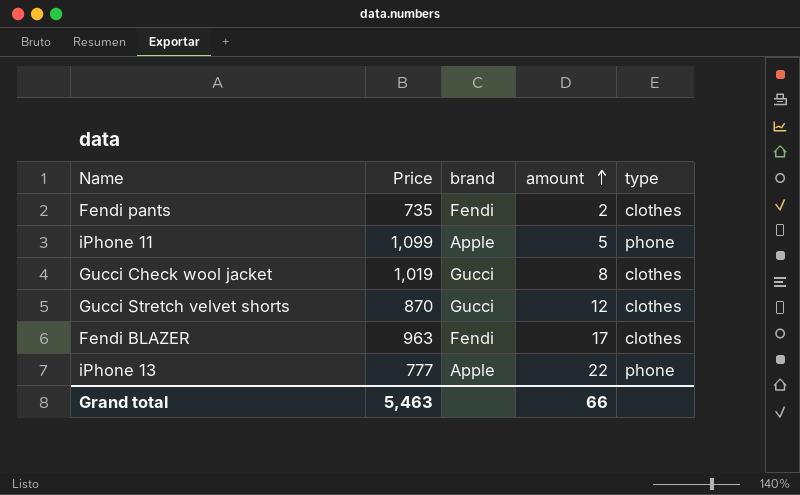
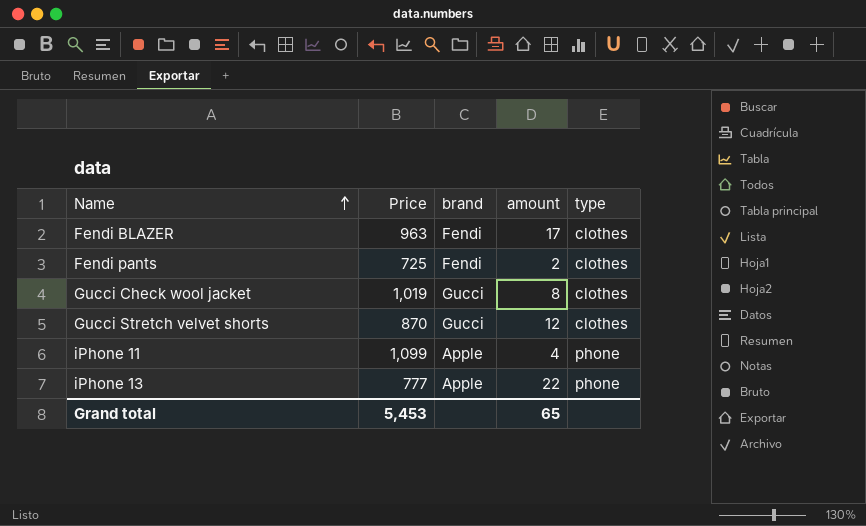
row order: amount ascending -> Name ascending
Fendi pants | Price: 735 -> 725
iPhone 11 | amount: 5 -> 4
Grand total | Price: 5,463 -> 5,453
Grand total | amount: 66 -> 65

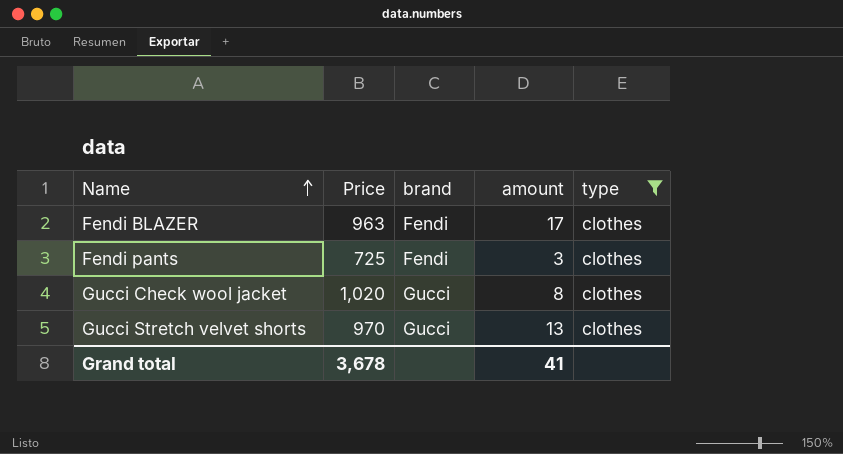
filter: none -> type = clothes
Fendi pants | amount: 2 -> 3
Gucci Check wool jacket | Price: 1,019 -> 1,020
Gucci Stretch velvet shorts | Price: 870 -> 970
Gucci Stretch velvet shorts | amount: 12 -> 13
Grand total | Price: 5,453 -> 3,678
Grand total | amount: 65 -> 41

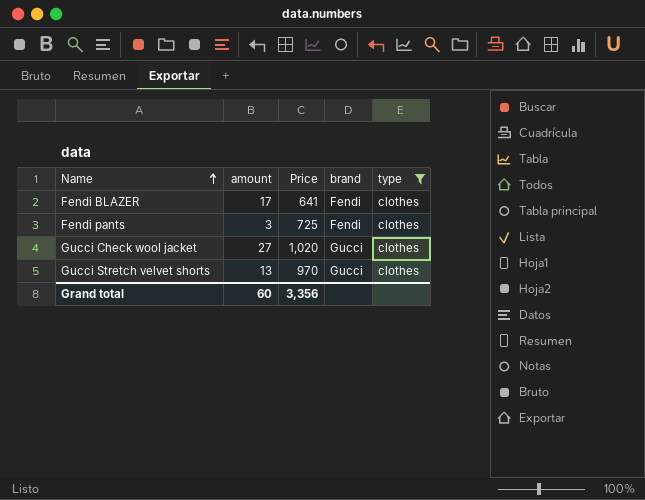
column amount | position: 4 -> 2
Fendi BLAZER | Price: 963 -> 641
Gucci Check wool jacket | amount: 8 -> 27
Grand total | amount: 41 -> 60
Grand total | Price: 3,678 -> 3,356

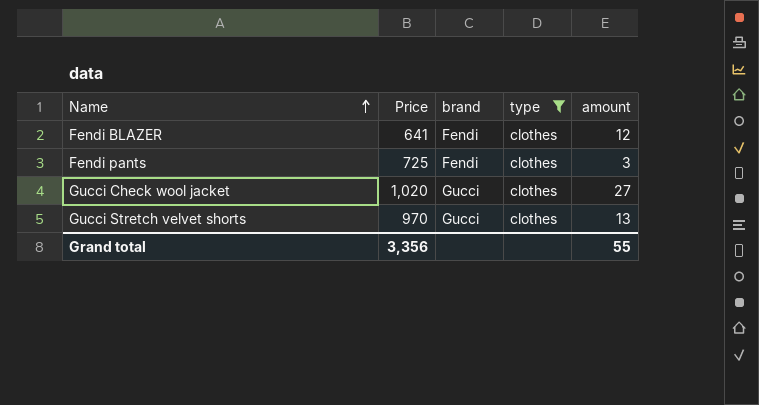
column amount | position: 2 -> 5
Fendi BLAZER | amount: 17 -> 12
Grand total | amount: 60 -> 55

